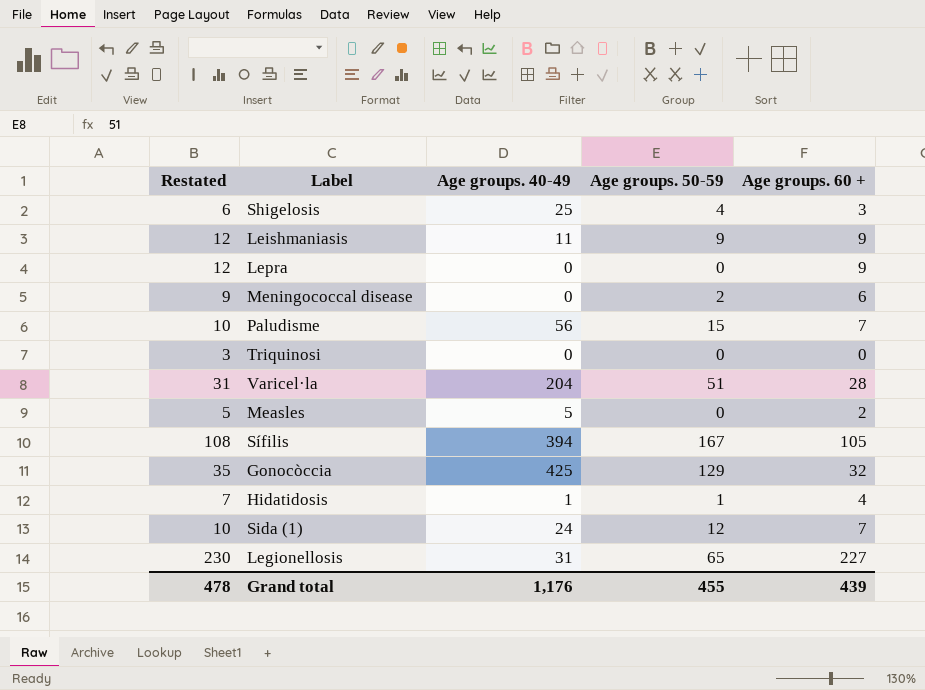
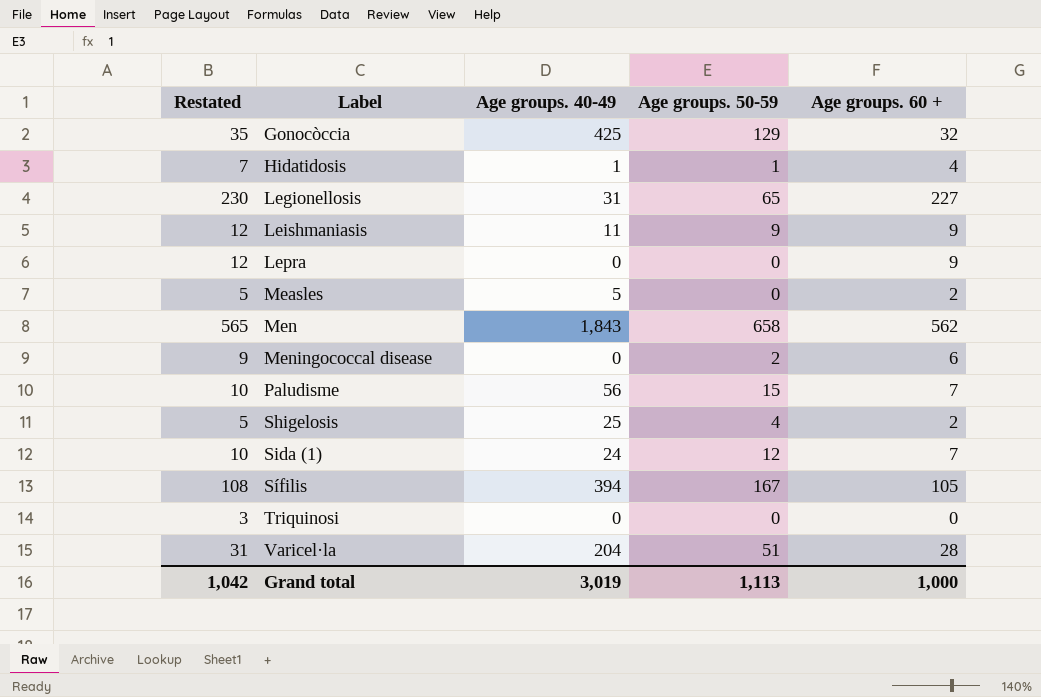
row order: none -> Label ascending
row Men: none -> 565 | 1,843 | 658 | 562
Shigelosis | Restated: 6 -> 5
Shigelosis | Age groups. 60 +: 3 -> 2
Grand total | Restated: 478 -> 1,042
Grand total | Age groups. 40-49: 1,176 -> 3,019
Grand total | Age groups. 50-59: 455 -> 1,113
Grand total | Age groups. 60 +: 439 -> 1,000

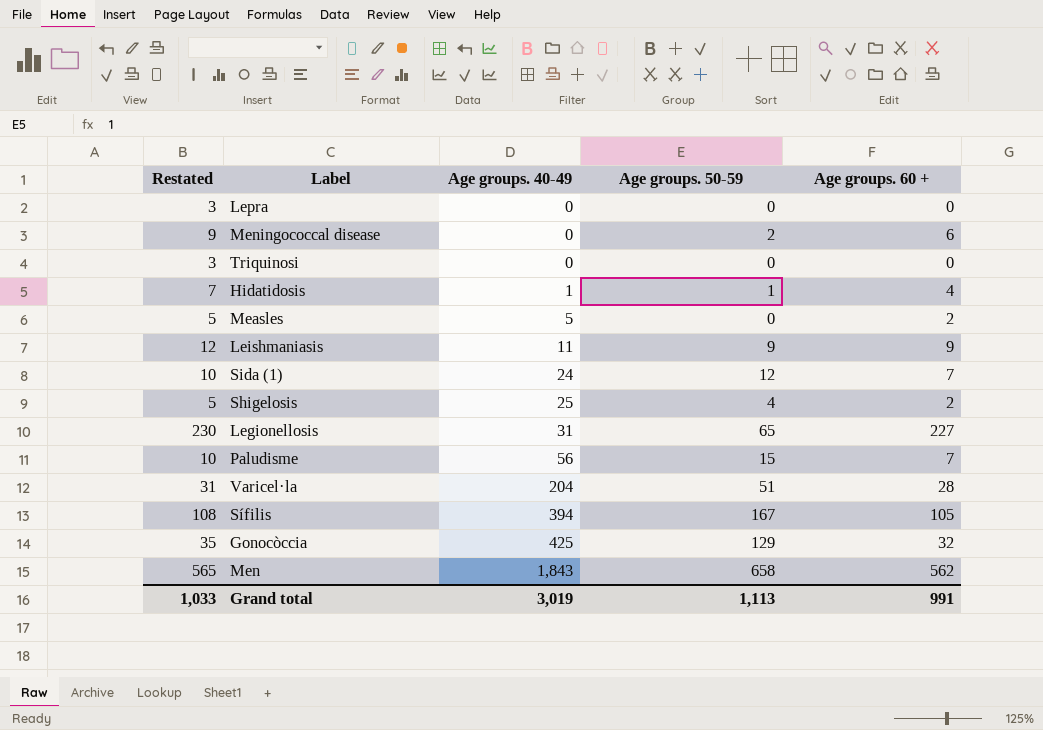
row order: Label ascending -> Age groups. 40-49 ascending
Lepra | Restated: 12 -> 3
Lepra | Age groups. 60 +: 9 -> 0
Grand total | Restated: 1,042 -> 1,033
Grand total | Age groups. 60 +: 1,000 -> 991

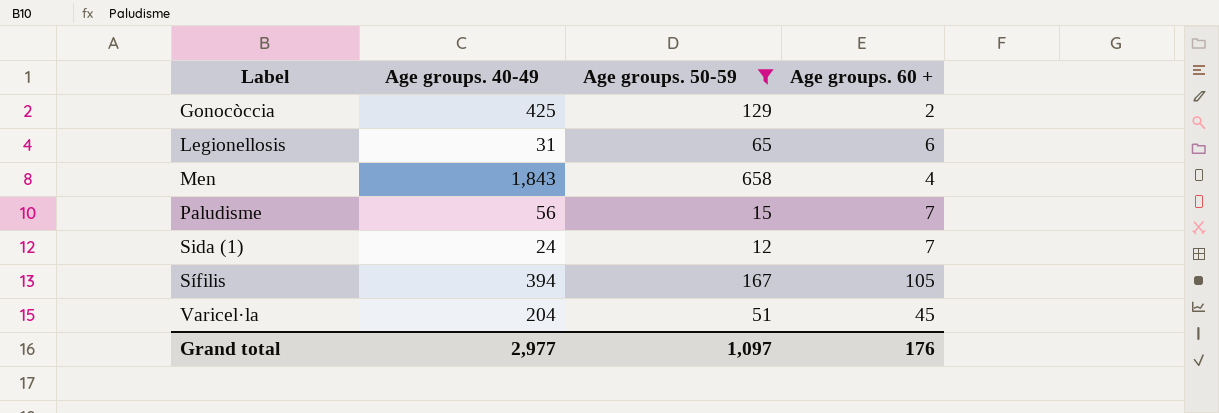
filter: none -> Age groups. 50-59 >= 12
row order: Age groups. 40-49 ascending -> Label ascending
column Restated | formula: [Age groups. 60 +] + 3 -> none
Gonocòccia | Age groups. 60 +: 32 -> 2
Legionellosis | Age groups. 60 +: 227 -> 6
Men | Age groups. 60 +: 562 -> 4
Varicel·la | Age groups. 60 +: 28 -> 45
Grand total | Age groups. 40-49: 3,019 -> 2,977
Grand total | Age groups. 50-59: 1,113 -> 1,097
Grand total | Age groups. 60 +: 991 -> 176

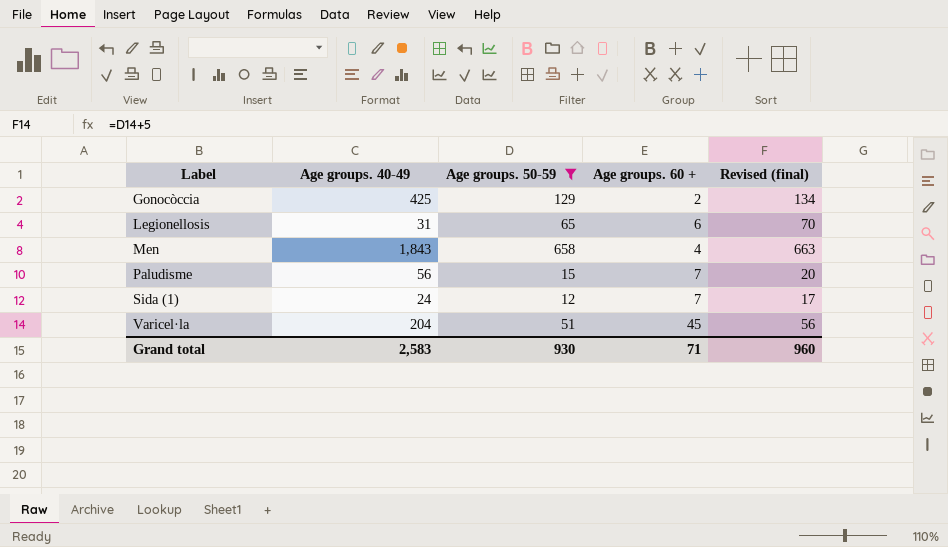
column Revised (final) | formula: none -> [Age groups. 50-59] + 5
row Sífilis: 394 | 167 | 105 -> none
Grand total | Age groups. 40-49: 2,977 -> 2,583
Grand total | Age groups. 50-59: 1,097 -> 930
Grand total | Age groups. 60 +: 176 -> 71

